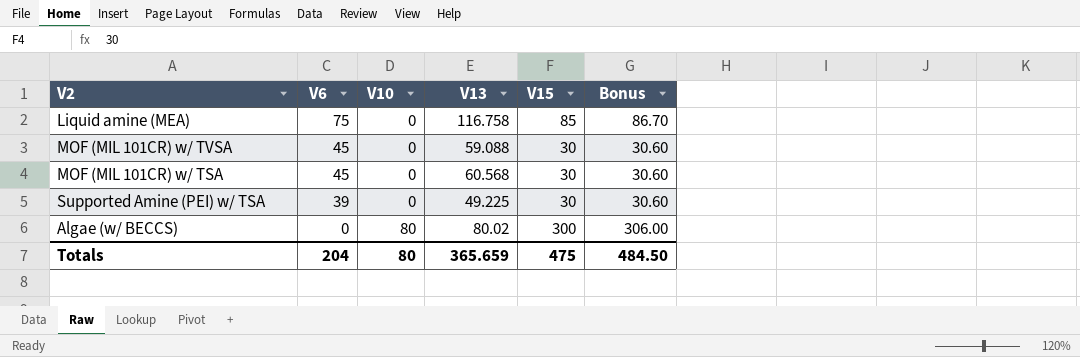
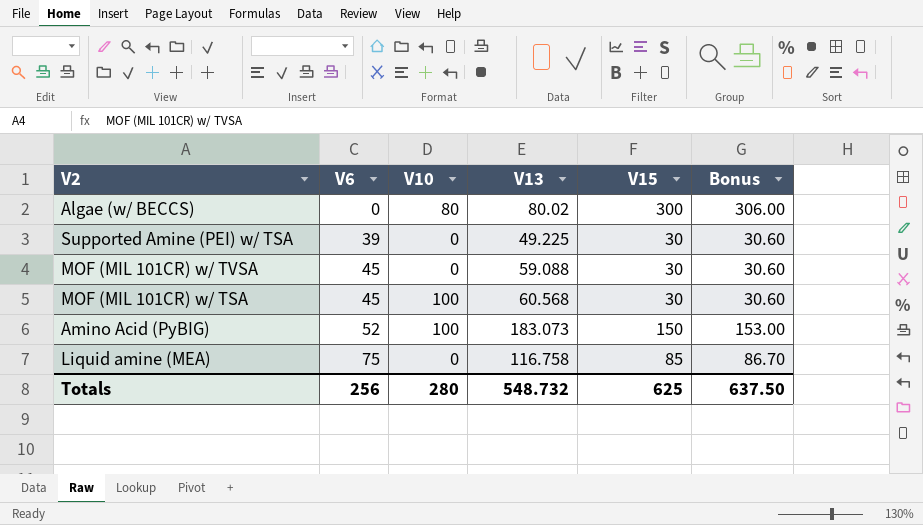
row order: V6 descending -> V6 ascending
MOF (MIL 101CR) w/ TSA | V10: 0 -> 100
row Amino Acid (PyBIG): none -> 52 | 100 | 183.073 | 150 | 153.00
Totals | V6: 204 -> 256
Totals | V10: 80 -> 280
Totals | V13: 365.659 -> 548.732
Totals | V15: 475 -> 625
Totals | Bonus: 484.50 -> 637.50

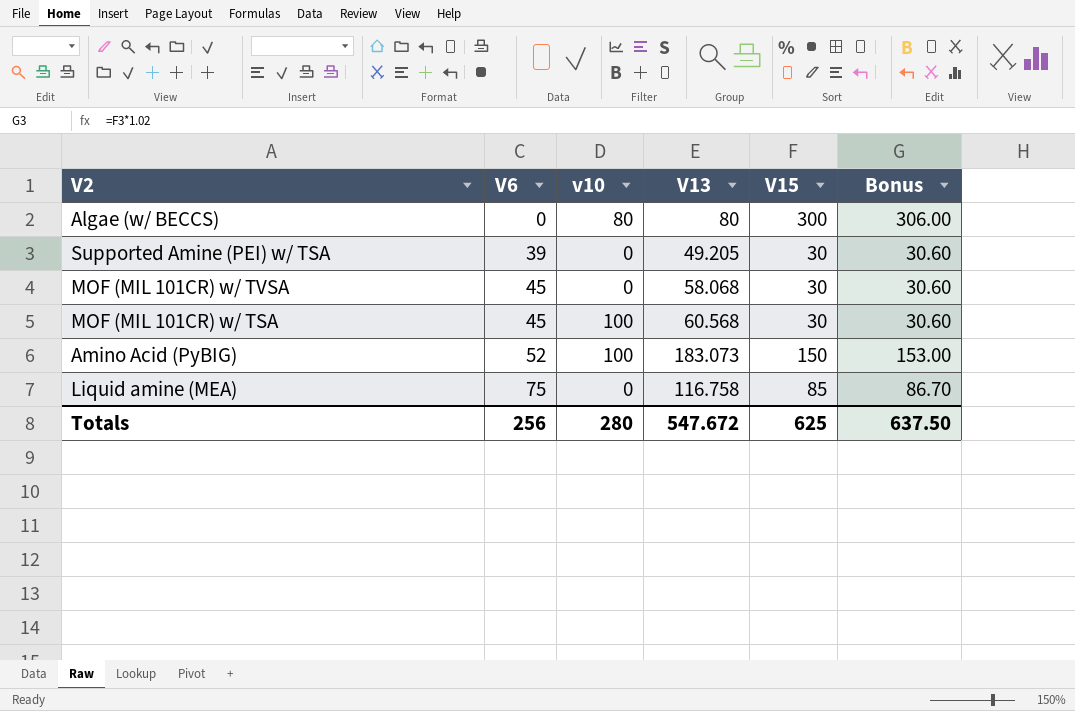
column name: V10 -> v10
Algae (w/ BECCS) | V13: 80.02 -> 80
Supported Amine (PEI) w/ TSA | V13: 49.225 -> 49.205
MOF (MIL 101CR) w/ TVSA | V13: 59.088 -> 58.068
Totals | V13: 548.732 -> 547.672

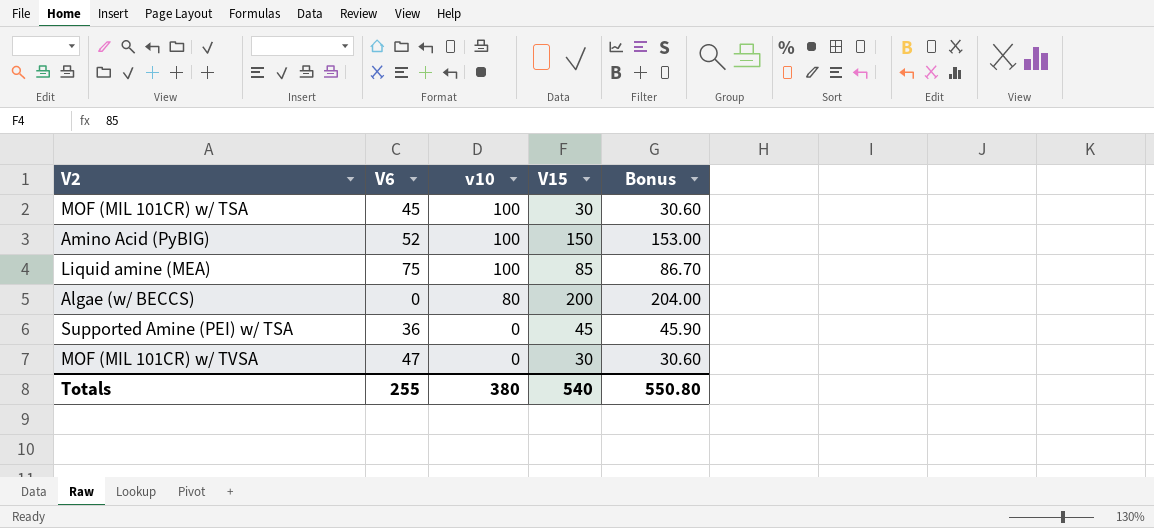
row order: V6 ascending -> v10 descending
column V13 | position: 4 -> none
Liquid amine (MEA) | v10: 0 -> 100
Algae (w/ BECCS) | V15: 300 -> 200
Algae (w/ BECCS) | Bonus: 306.00 -> 204.00
Supported Amine (PEI) w/ TSA | V6: 39 -> 36
Supported Amine (PEI) w/ TSA | V15: 30 -> 45
Supported Amine (PEI) w/ TSA | Bonus: 30.60 -> 45.90
MOF (MIL 101CR) w/ TVSA | V6: 45 -> 47
Totals | V6: 256 -> 255
Totals | v10: 280 -> 380
Totals | V15: 625 -> 540
Totals | Bonus: 637.50 -> 550.80

